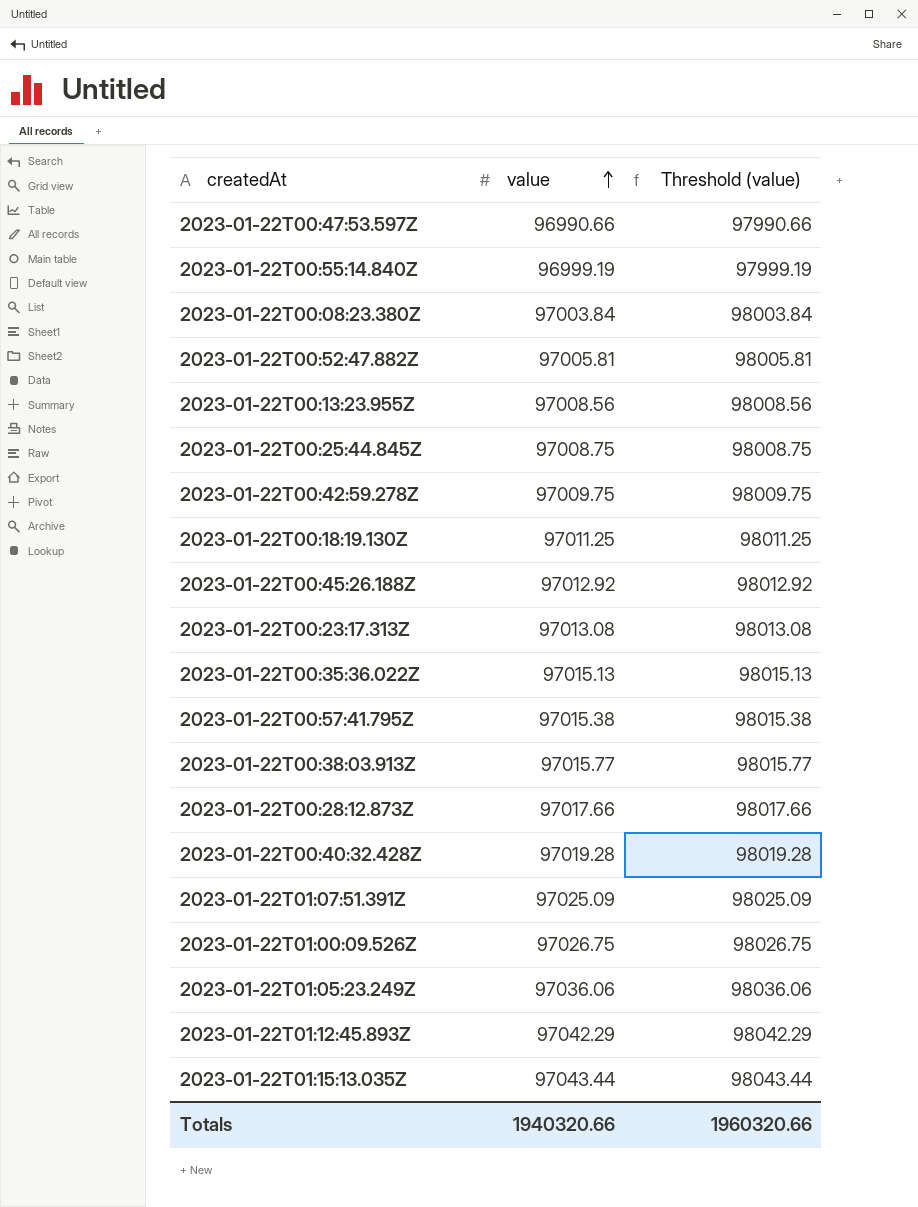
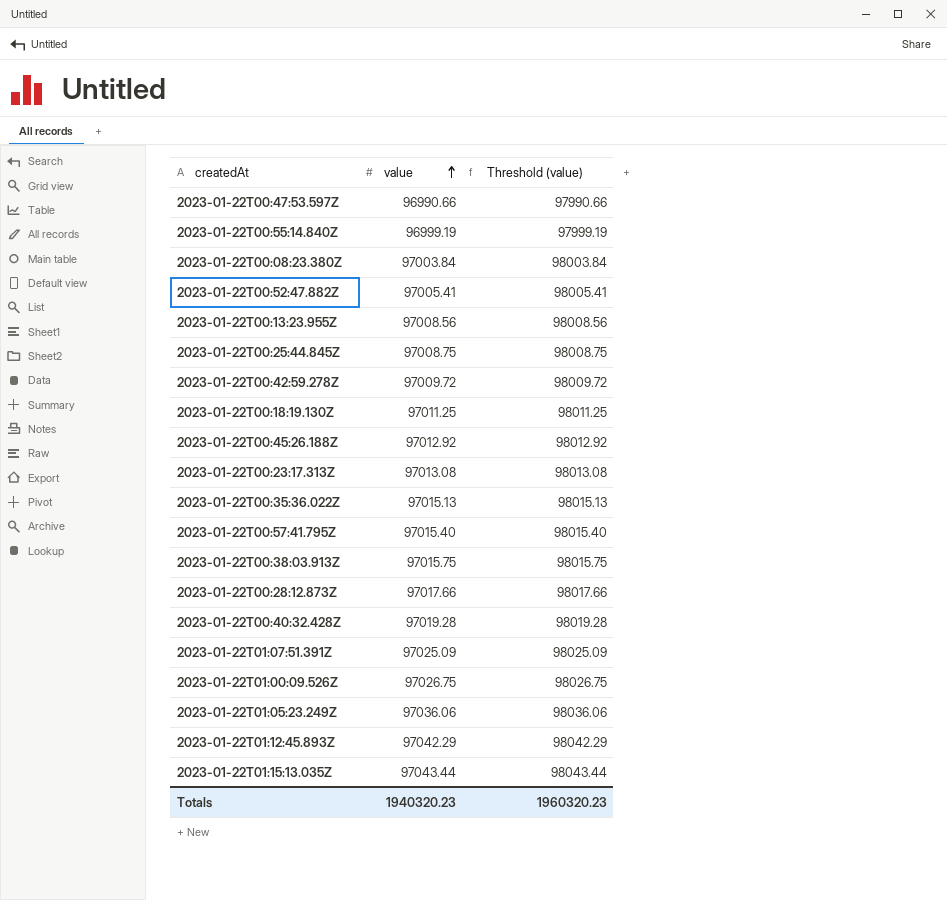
2023-01-22T00:52:47.882Z | value: 97005.81 -> 97005.41
2023-01-22T00:52:47.882Z | Threshold (value): 98005.81 -> 98005.41
2023-01-22T00:42:59.278Z | value: 97009.75 -> 97009.72
2023-01-22T00:42:59.278Z | Threshold (value): 98009.75 -> 98009.72
2023-01-22T00:57:41.795Z | value: 97015.38 -> 97015.40
2023-01-22T00:57:41.795Z | Threshold (value): 98015.38 -> 98015.40
2023-01-22T00:38:03.913Z | value: 97015.77 -> 97015.75
2023-01-22T00:38:03.913Z | Threshold (value): 98015.77 -> 98015.75
Totals | value: 1940320.66 -> 1940320.23
Totals | Threshold (value): 1960320.66 -> 1960320.23

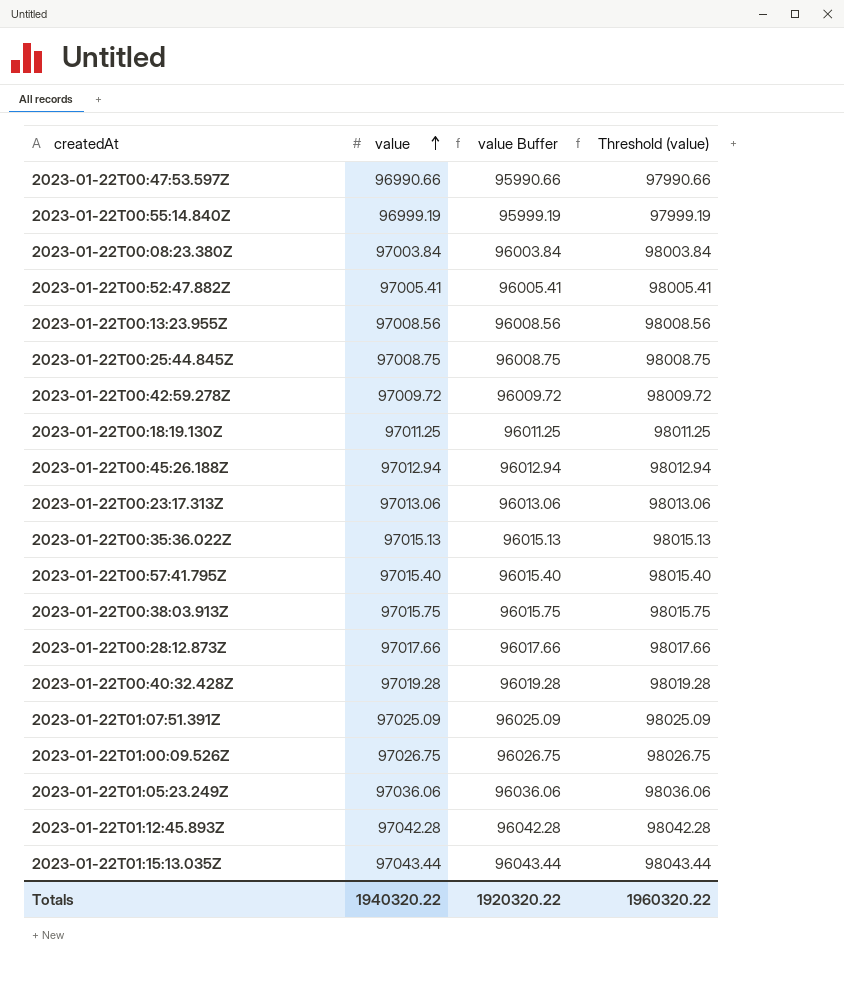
column value Buffer | formula: none -> [value] - 1000
2023-01-22T00:45:26.188Z | value: 97012.92 -> 97012.94
2023-01-22T00:45:26.188Z | Threshold (value): 98012.92 -> 98012.94
2023-01-22T00:23:17.313Z | value: 97013.08 -> 97013.06
2023-01-22T00:23:17.313Z | Threshold (value): 98013.08 -> 98013.06
2023-01-22T01:12:45.893Z | value: 97042.29 -> 97042.28
2023-01-22T01:12:45.893Z | Threshold (value): 98042.29 -> 98042.28
Totals | value: 1940320.23 -> 1940320.22
Totals | Threshold (value): 1960320.23 -> 1960320.22

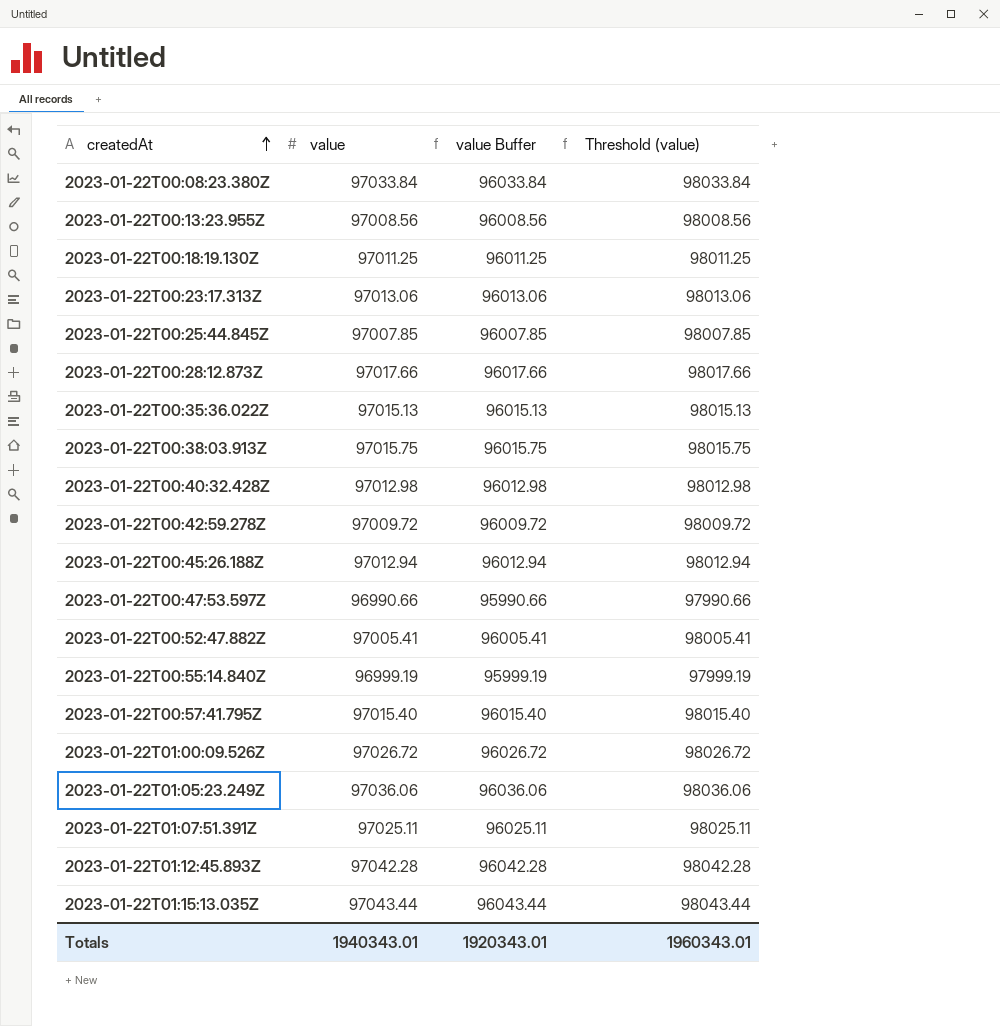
row order: value ascending -> createdAt ascending
2023-01-22T00:08:23.380Z | value: 97003.84 -> 97033.84
2023-01-22T00:08:23.380Z | value Buffer: 96003.84 -> 96033.84
2023-01-22T00:08:23.380Z | Threshold (value): 98003.84 -> 98033.84
2023-01-22T00:25:44.845Z | value: 97008.75 -> 97007.85
2023-01-22T00:25:44.845Z | value Buffer: 96008.75 -> 96007.85
2023-01-22T00:25:44.845Z | Threshold (value): 98008.75 -> 98007.85
2023-01-22T00:40:32.428Z | value: 97019.28 -> 97012.98
2023-01-22T00:40:32.428Z | value Buffer: 96019.28 -> 96012.98
2023-01-22T00:40:32.428Z | Threshold (value): 98019.28 -> 98012.98
2023-01-22T01:00:09.526Z | value: 97026.75 -> 97026.72
2023-01-22T01:00:09.526Z | value Buffer: 96026.75 -> 96026.72
2023-01-22T01:00:09.526Z | Threshold (value): 98026.75 -> 98026.72
2023-01-22T01:07:51.391Z | value: 97025.09 -> 97025.11
2023-01-22T01:07:51.391Z | value Buffer: 96025.09 -> 96025.11
2023-01-22T01:07:51.391Z | Threshold (value): 98025.09 -> 98025.11
Totals | value: 1940320.22 -> 1940343.01
Totals | value Buffer: 1920320.22 -> 1920343.01
Totals | Threshold (value): 1960320.22 -> 1960343.01

